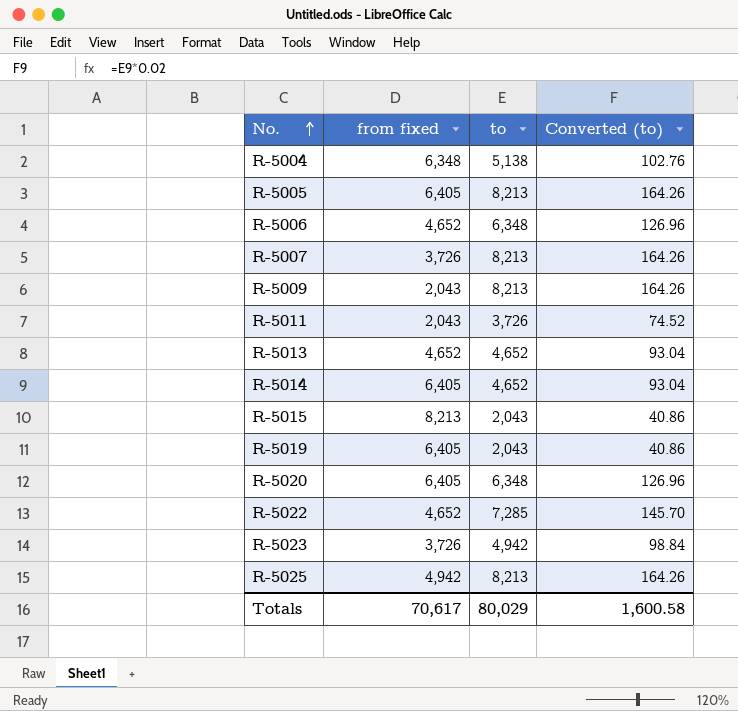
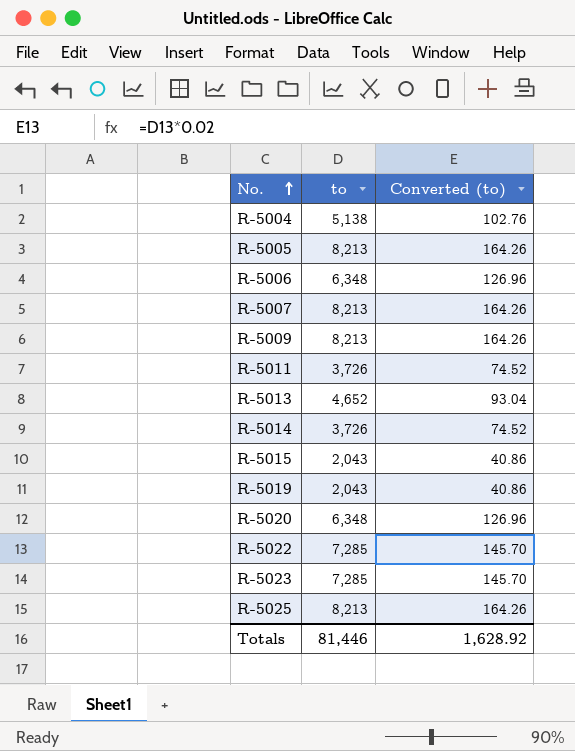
column from fixed | position: 2 -> none
R-5014 | to: 4,652 -> 3,726
R-5014 | Converted (to): 93.04 -> 74.52
R-5023 | to: 4,942 -> 7,285
R-5023 | Converted (to): 98.84 -> 145.70
Totals | to: 80,029 -> 81,446
Totals | Converted (to): 1,600.58 -> 1,628.92

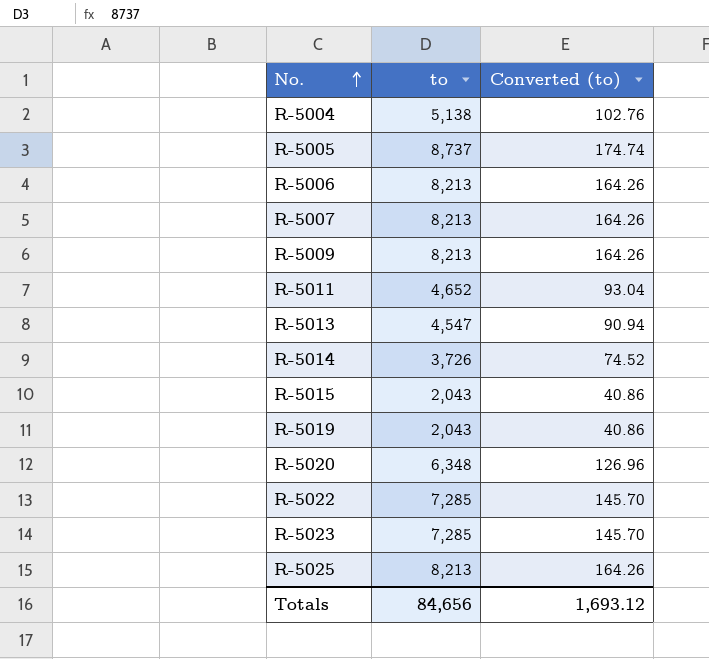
R-5005 | to: 8,213 -> 8,737
R-5005 | Converted (to): 164.26 -> 174.74
R-5006 | to: 6,348 -> 8,213
R-5006 | Converted (to): 126.96 -> 164.26
R-5011 | to: 3,726 -> 4,652
R-5011 | Converted (to): 74.52 -> 93.04
R-5013 | to: 4,652 -> 4,547
R-5013 | Converted (to): 93.04 -> 90.94
Totals | to: 81,446 -> 84,656
Totals | Converted (to): 1,628.92 -> 1,693.12

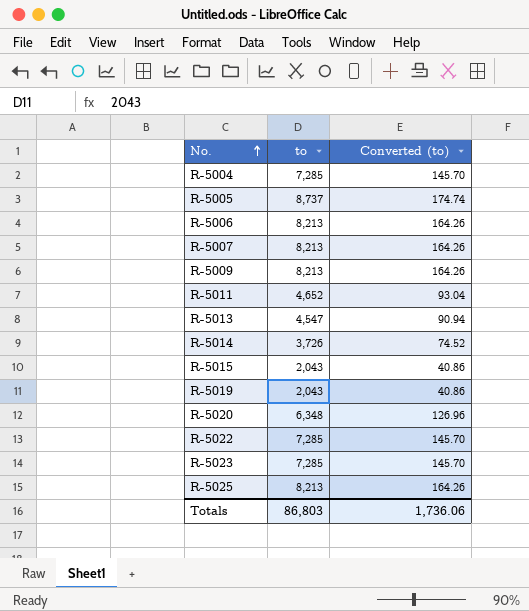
R-5004 | to: 5,138 -> 7,285
R-5004 | Converted (to): 102.76 -> 145.70
Totals | to: 84,656 -> 86,803
Totals | Converted (to): 1,693.12 -> 1,736.06

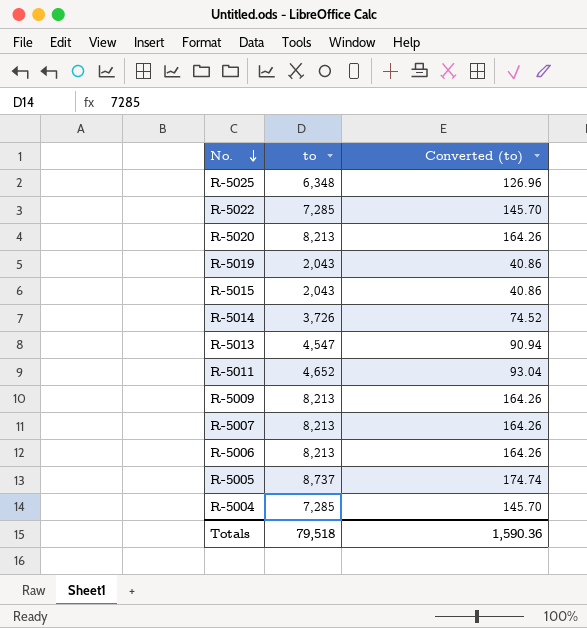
row order: No. ascending -> No. descending
row R-5023: 7,285 | 145.70 -> none
R-5025 | to: 8,213 -> 6,348
R-5025 | Converted (to): 164.26 -> 126.96
R-5020 | to: 6,348 -> 8,213
R-5020 | Converted (to): 126.96 -> 164.26
Totals | to: 86,803 -> 79,518
Totals | Converted (to): 1,736.06 -> 1,590.36

